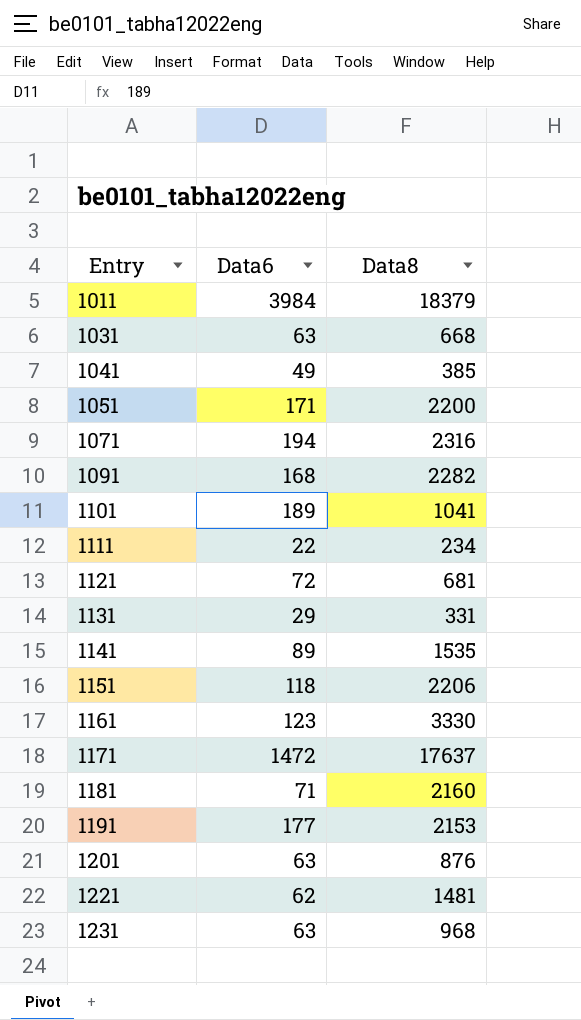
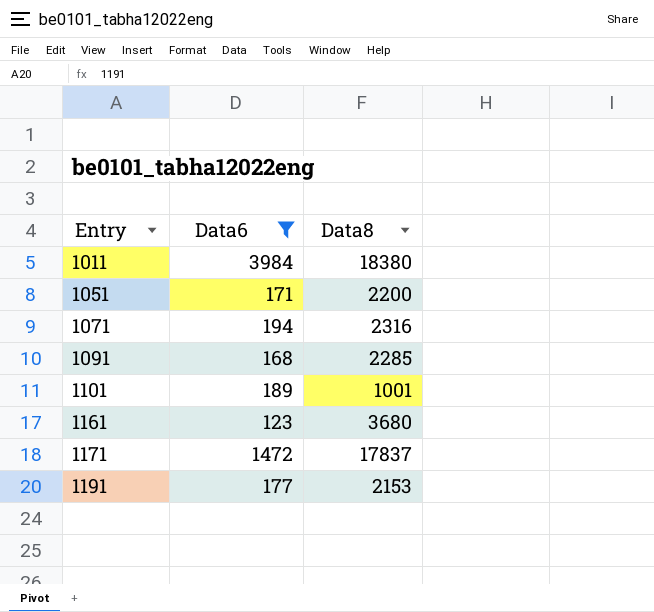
filter: none -> Data6 >= 123
1011 | Data8: 18379 -> 18380
1091 | Data8: 2282 -> 2285
1101 | Data8: 1041 -> 1001
1161 | Data8: 3330 -> 3680
1171 | Data8: 17637 -> 17837

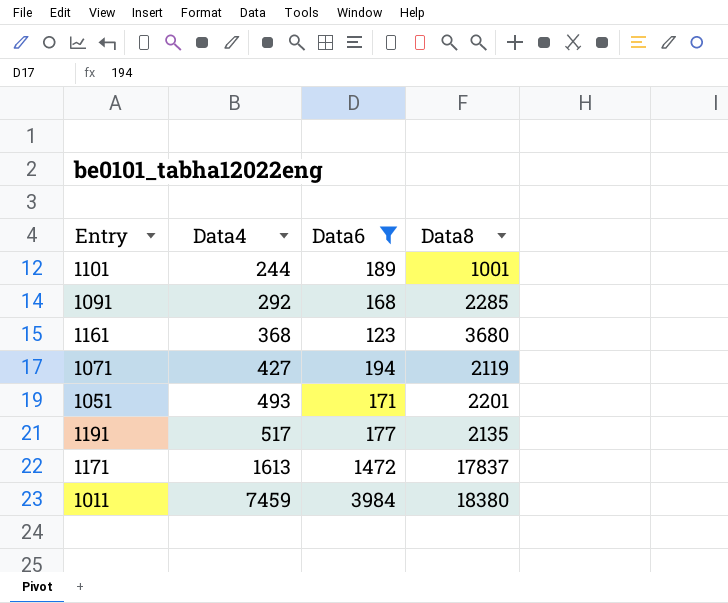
row order: Entry ascending -> Data4 ascending
column Data4 | position: none -> 2
1071 | Data8: 2316 -> 2119
1051 | Data8: 2200 -> 2201
1191 | Data8: 2153 -> 2135

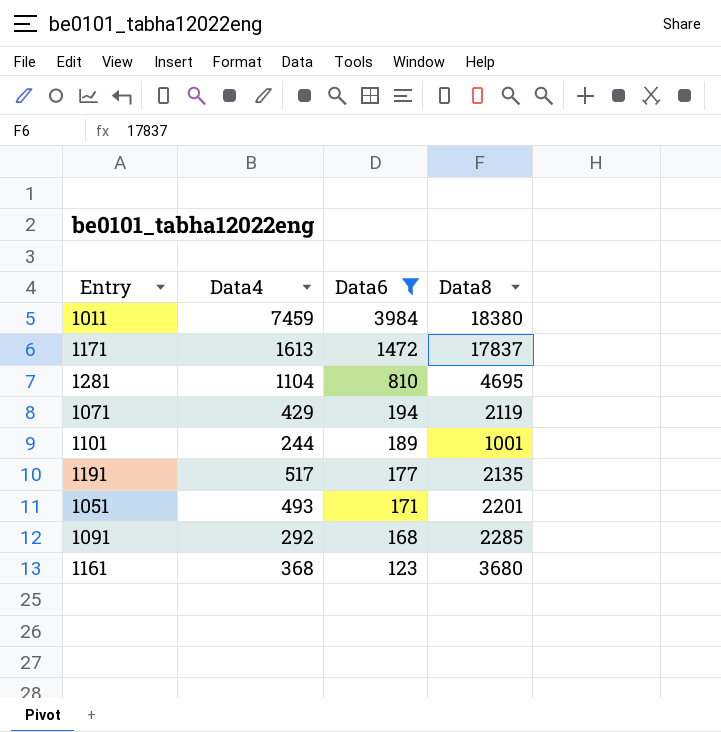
row order: Data4 ascending -> Data6 descending
row 1281: none -> 1104 | 810 | 4695
1071 | Data4: 427 -> 429

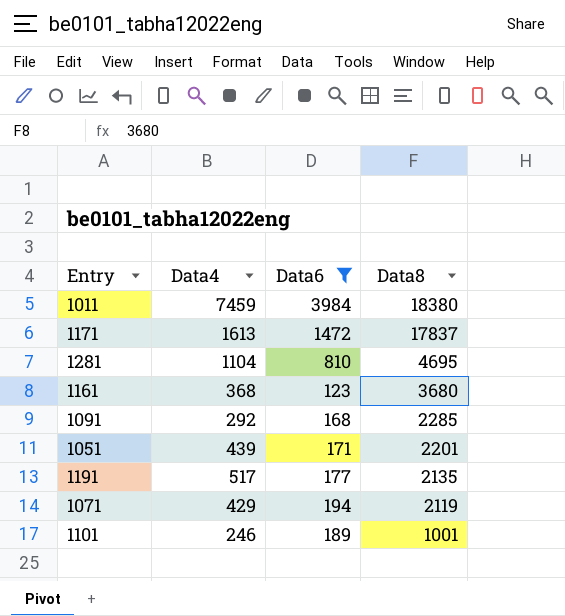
row order: Data6 descending -> Data8 descending
1051 | Data4: 493 -> 439
1101 | Data4: 244 -> 246

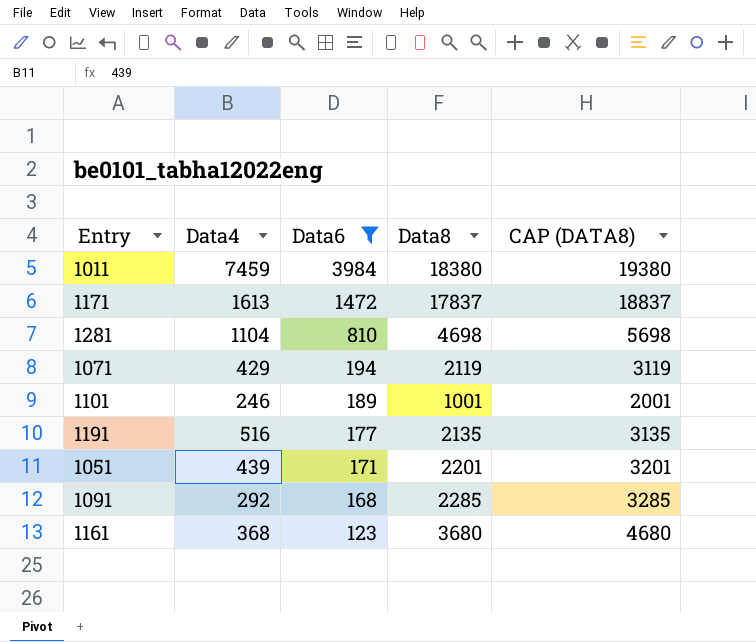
row order: Data8 descending -> Data6 descending
column CAP (DATA8) | formula: none -> [Data8] + 1000
1281 | Data8: 4695 -> 4698
1191 | Data4: 517 -> 516

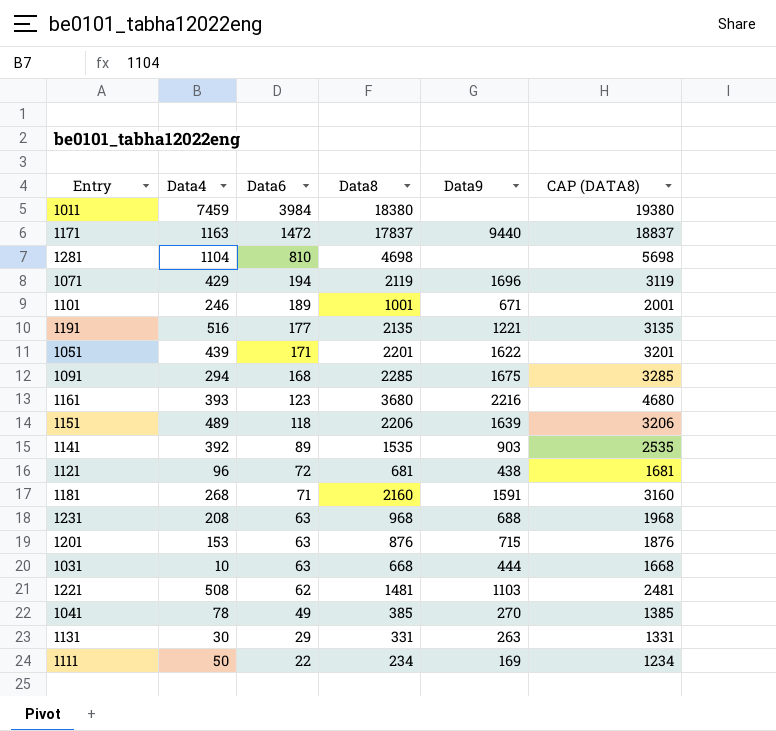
filter: Data6 >= 123 -> none
column Data9 | position: none -> 5
1171 | Data4: 1613 -> 1163
1091 | Data4: 292 -> 294
1161 | Data4: 368 -> 393

